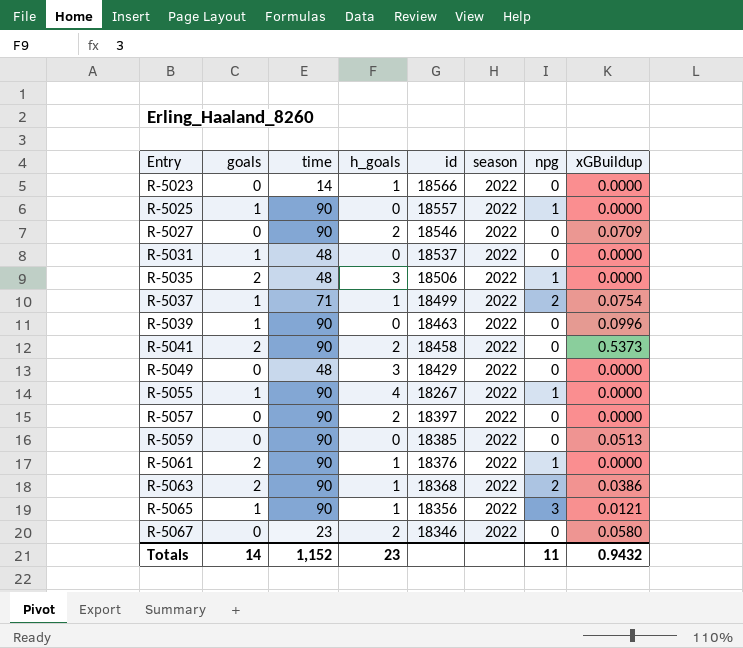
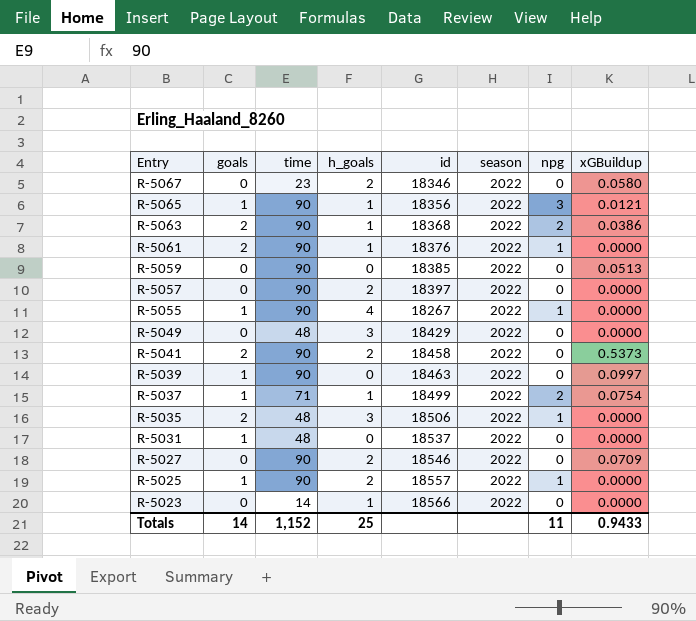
row order: Entry ascending -> Entry descending
R-5039 | xGBuildup: 0.0996 -> 0.0997
R-5025 | h_goals: 0 -> 2
Totals | h_goals: 23 -> 25
Totals | xGBuildup: 0.9432 -> 0.9433

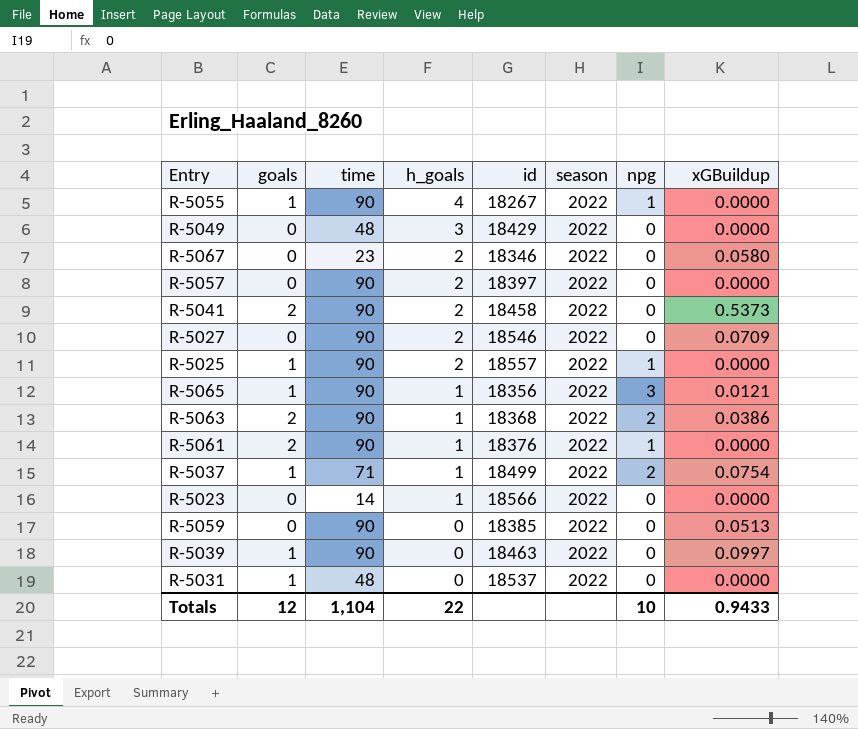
row order: Entry descending -> h_goals descending
row R-5035: 2 | 48 | 3 | 18506 | 2022 | 1 | 0.0000 -> none
Totals | goals: 14 -> 12
Totals | time: 1,152 -> 1,104
Totals | h_goals: 25 -> 22
Totals | npg: 11 -> 10

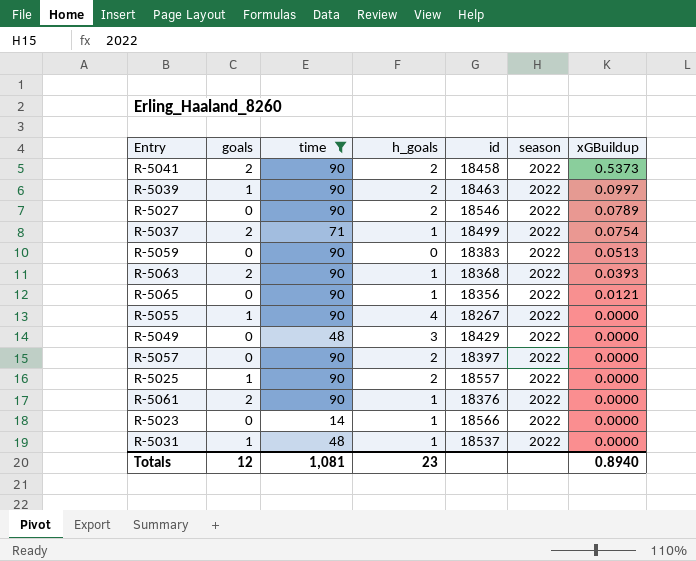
filter: none -> time != 23
row order: h_goals descending -> xGBuildup descending
column npg | position: 7 -> none
R-5039 | h_goals: 0 -> 2
R-5027 | xGBuildup: 0.0709 -> 0.0789
R-5037 | goals: 1 -> 2
R-5059 | id: 18385 -> 18383
R-5063 | xGBuildup: 0.0386 -> 0.0393
R-5065 | goals: 1 -> 0
R-5031 | h_goals: 0 -> 1
Totals | time: 1,104 -> 1,081
Totals | h_goals: 22 -> 23
Totals | xGBuildup: 0.9433 -> 0.8940

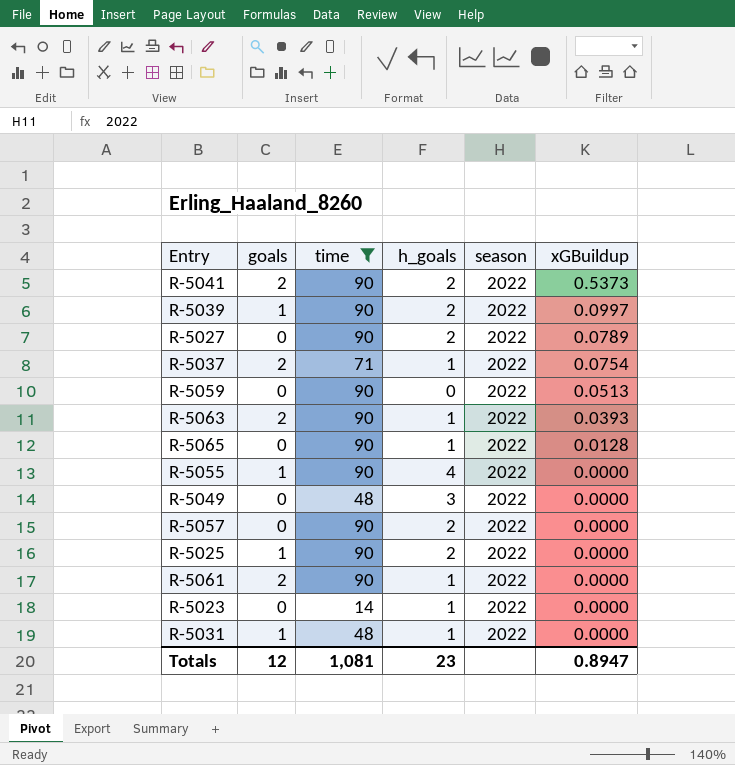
column id | position: 5 -> none
R-5065 | xGBuildup: 0.0121 -> 0.0128
Totals | xGBuildup: 0.8940 -> 0.8947

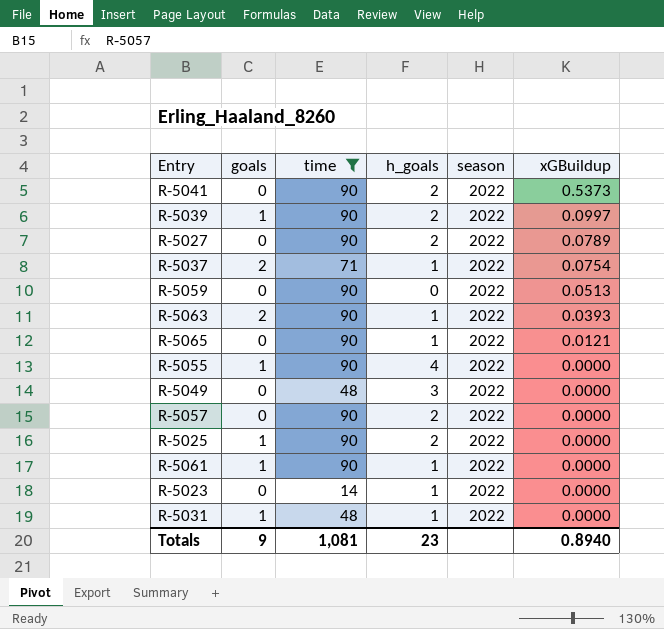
R-5041 | goals: 2 -> 0
R-5065 | xGBuildup: 0.0128 -> 0.0121
R-5061 | goals: 2 -> 1
Totals | goals: 12 -> 9
Totals | xGBuildup: 0.8947 -> 0.8940

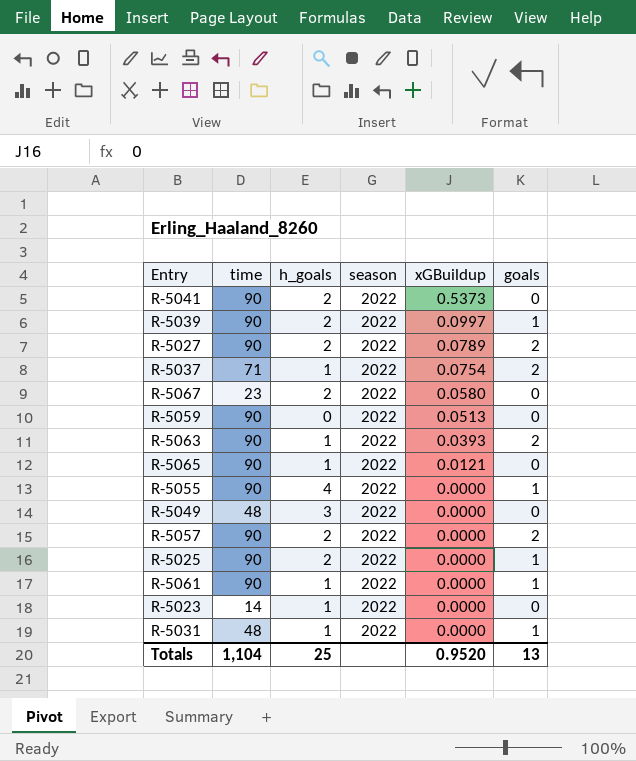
filter: time != 23 -> none
column goals | position: 2 -> 6
R-5027 | goals: 0 -> 2
R-5057 | goals: 0 -> 2
Totals | time: 1,081 -> 1,104
Totals | h_goals: 23 -> 25
Totals | xGBuildup: 0.8940 -> 0.9520
Totals | goals: 9 -> 13

